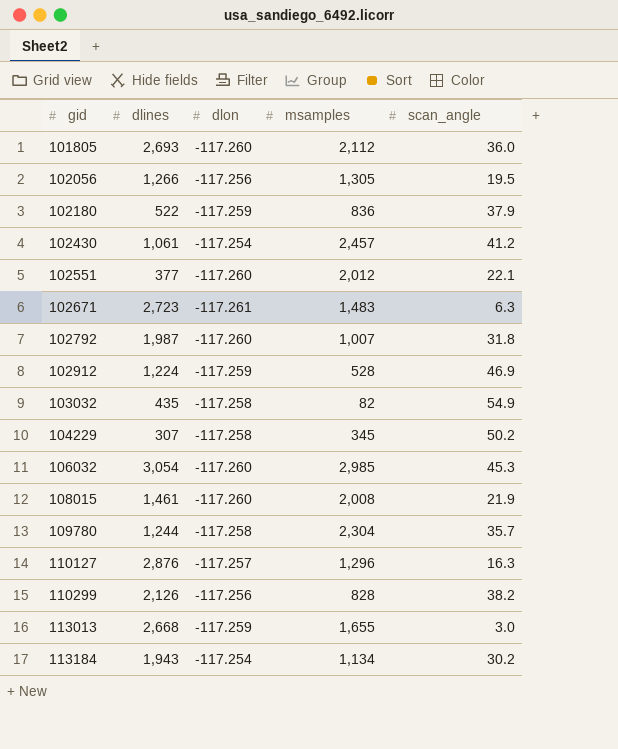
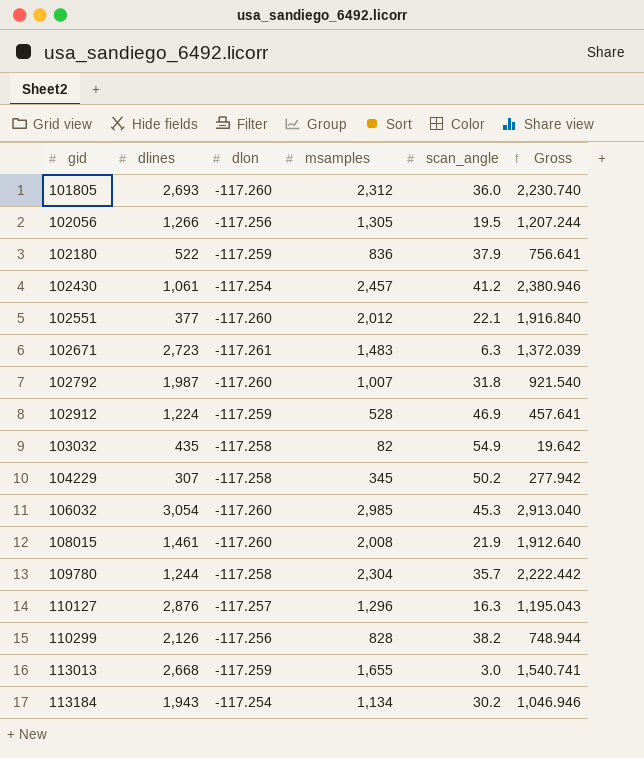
column Gross | formula: none -> [dlon] + [msamples] + [scan_angle]
101805 | msamples: 2,112 -> 2,312

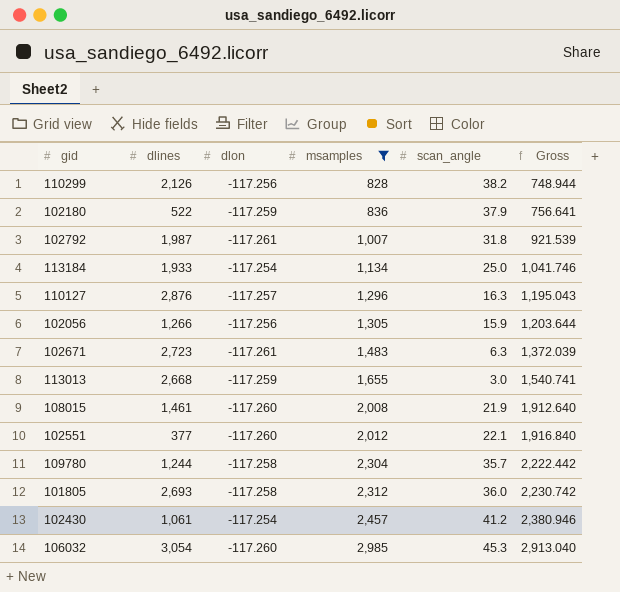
filter: none -> msamples >= 828
row order: gid ascending -> msamples ascending
102792 | dlon: -117.260 -> -117.261
102792 | Gross: 921.540 -> 921.539
113184 | dlines: 1,943 -> 1,933
113184 | scan_angle: 30.2 -> 25.0
113184 | Gross: 1,046.946 -> 1,041.746
102056 | scan_angle: 19.5 -> 15.9
102056 | Gross: 1,207.244 -> 1,203.644
101805 | dlon: -117.260 -> -117.258
101805 | Gross: 2,230.740 -> 2,230.742

